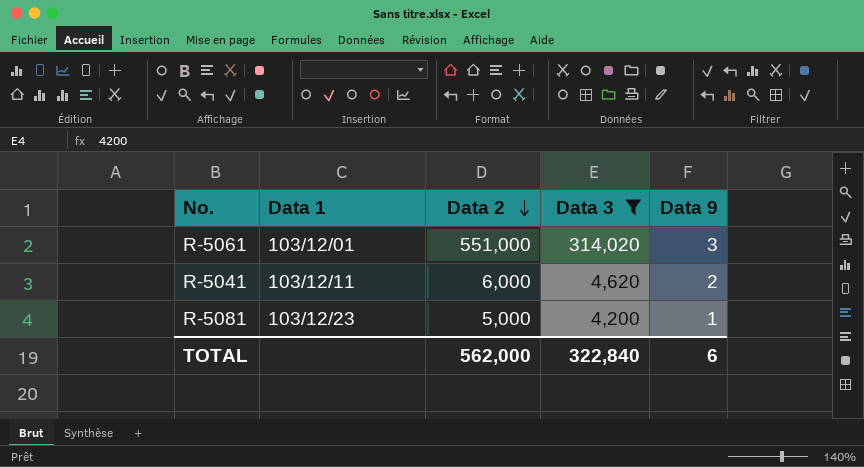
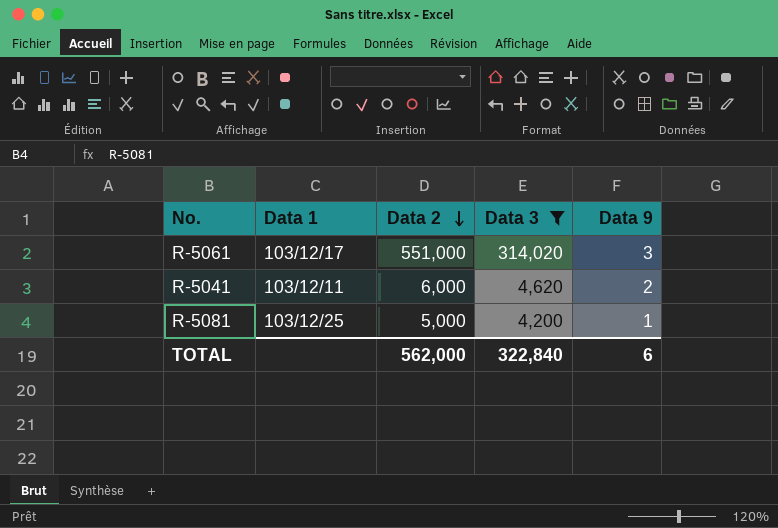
R-5061 | Data 1: 103/12/01 -> 103/12/17
R-5081 | Data 1: 103/12/23 -> 103/12/25

